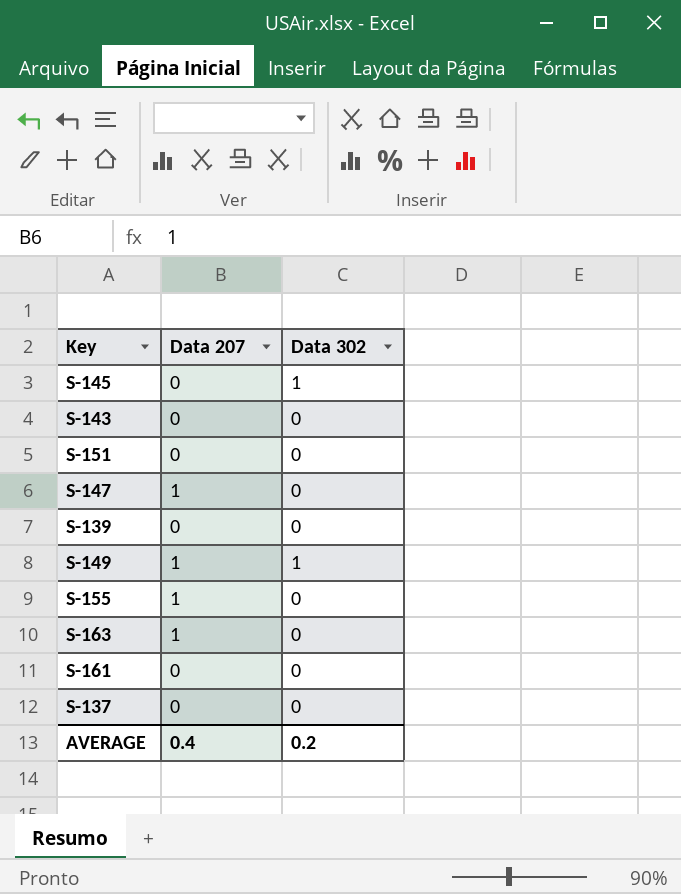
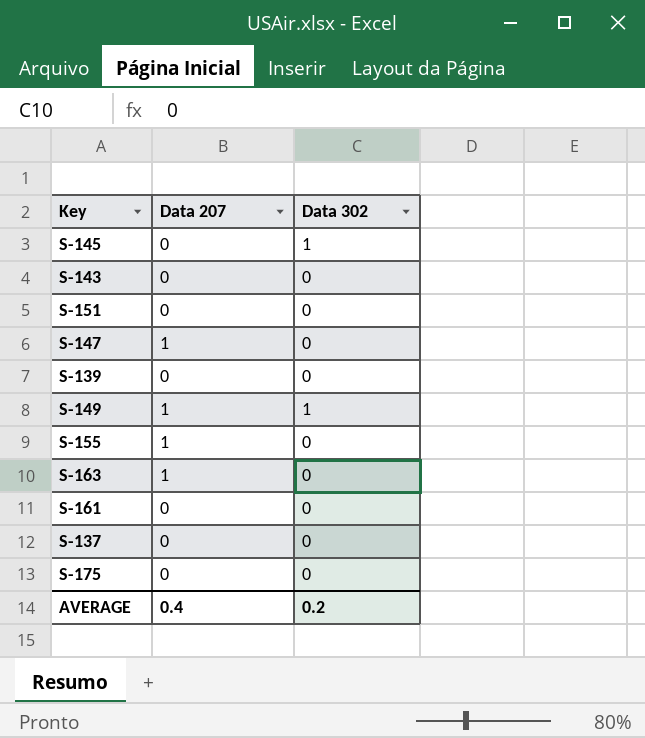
row S-175: none -> 0 | 0

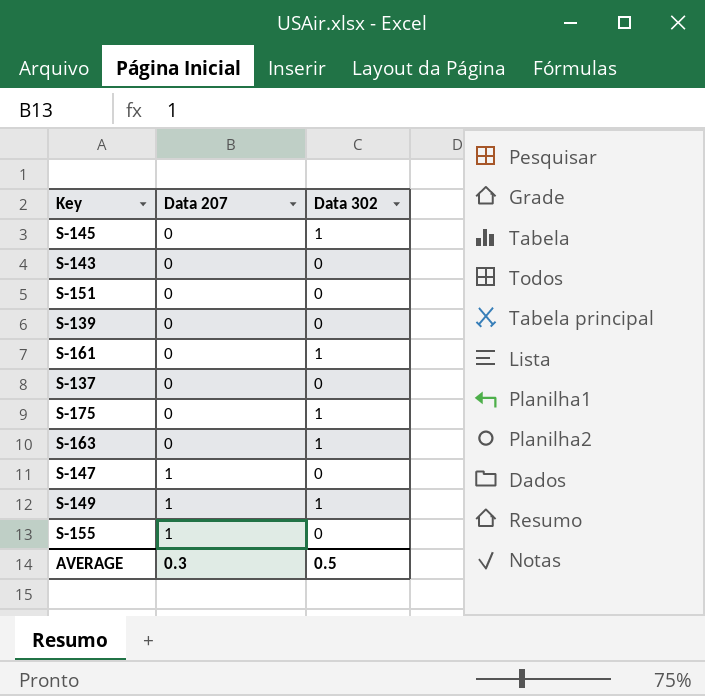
row order: none -> Data 207 ascending
S-161 | Data 302: 0 -> 1
S-175 | Data 302: 0 -> 1
S-163 | Data 207: 1 -> 0
S-163 | Data 302: 0 -> 1
AVERAGE | Data 207: 0.4 -> 0.3
AVERAGE | Data 302: 0.2 -> 0.5

